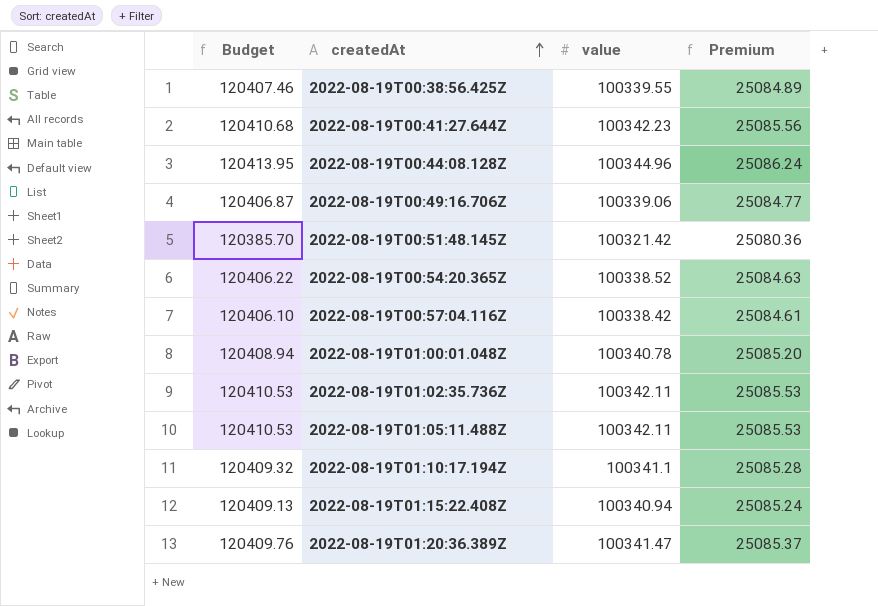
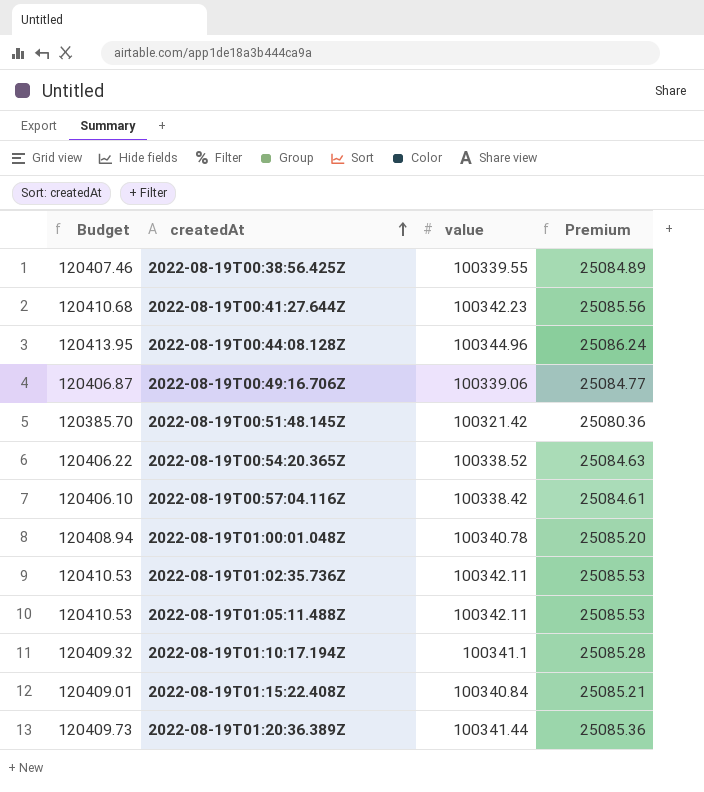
2022-08-19T01:15:22.408Z | Budget: 120409.13 -> 120409.01
2022-08-19T01:15:22.408Z | value: 100340.94 -> 100340.84
2022-08-19T01:15:22.408Z | Premium: 25085.24 -> 25085.21
2022-08-19T01:20:36.389Z | Budget: 120409.76 -> 120409.73
2022-08-19T01:20:36.389Z | value: 100341.47 -> 100341.44
2022-08-19T01:20:36.389Z | Premium: 25085.37 -> 25085.36

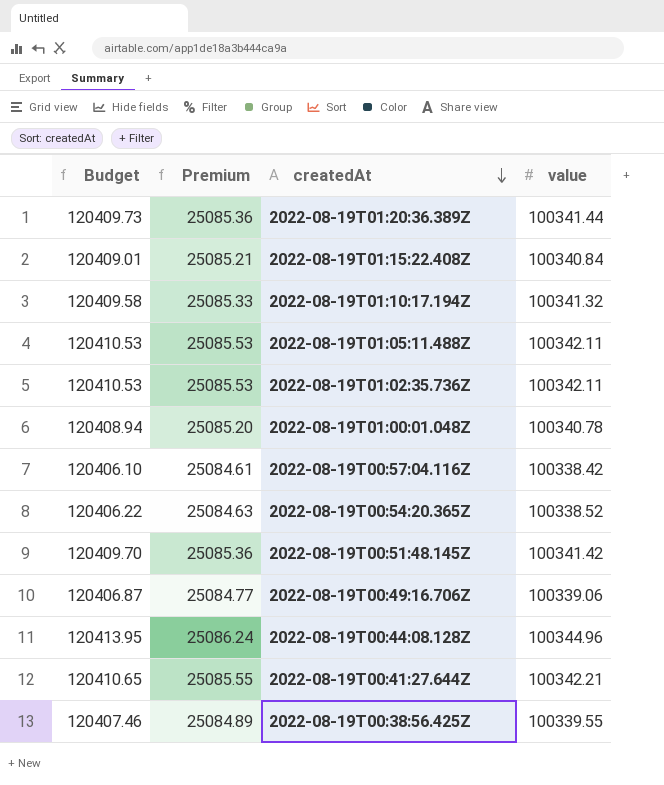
row order: createdAt ascending -> createdAt descending
column Premium | position: 4 -> 2
2022-08-19T01:10:17.194Z | Budget: 120409.32 -> 120409.58
2022-08-19T01:10:17.194Z | Premium: 25085.28 -> 25085.33
2022-08-19T01:10:17.194Z | value: 100341.1 -> 100341.32
2022-08-19T00:51:48.145Z | Budget: 120385.70 -> 120409.70
2022-08-19T00:51:48.145Z | Premium: 25080.36 -> 25085.36
2022-08-19T00:51:48.145Z | value: 100321.42 -> 100341.42
2022-08-19T00:41:27.644Z | Budget: 120410.68 -> 120410.65
2022-08-19T00:41:27.644Z | Premium: 25085.56 -> 25085.55
2022-08-19T00:41:27.644Z | value: 100342.23 -> 100342.21

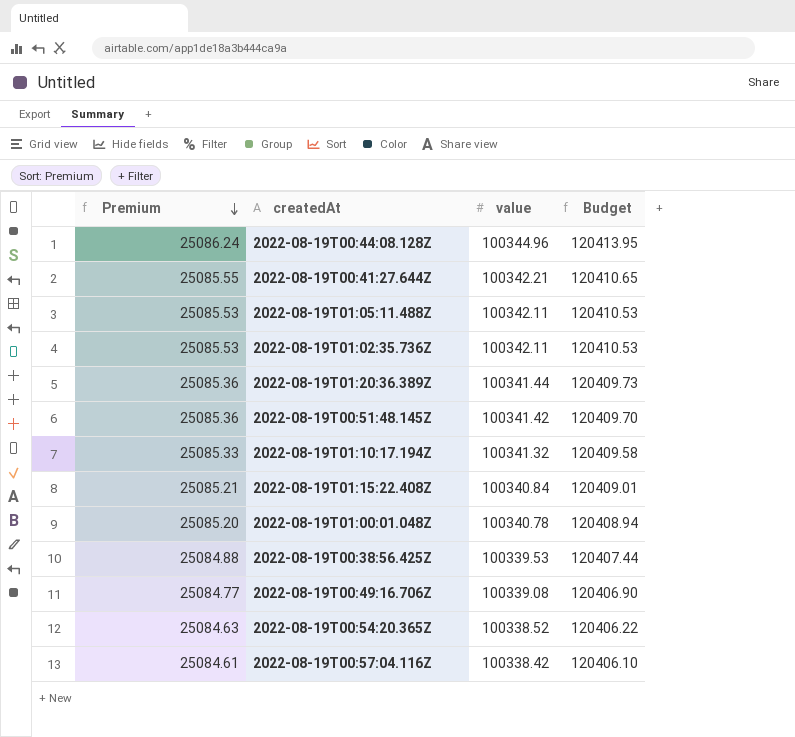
row order: createdAt descending -> Premium descending
column Budget | position: 1 -> 4
2022-08-19T00:38:56.425Z | Premium: 25084.89 -> 25084.88
2022-08-19T00:38:56.425Z | value: 100339.55 -> 100339.53
2022-08-19T00:38:56.425Z | Budget: 120407.46 -> 120407.44
2022-08-19T00:49:16.706Z | value: 100339.06 -> 100339.08
2022-08-19T00:49:16.706Z | Budget: 120406.87 -> 120406.90

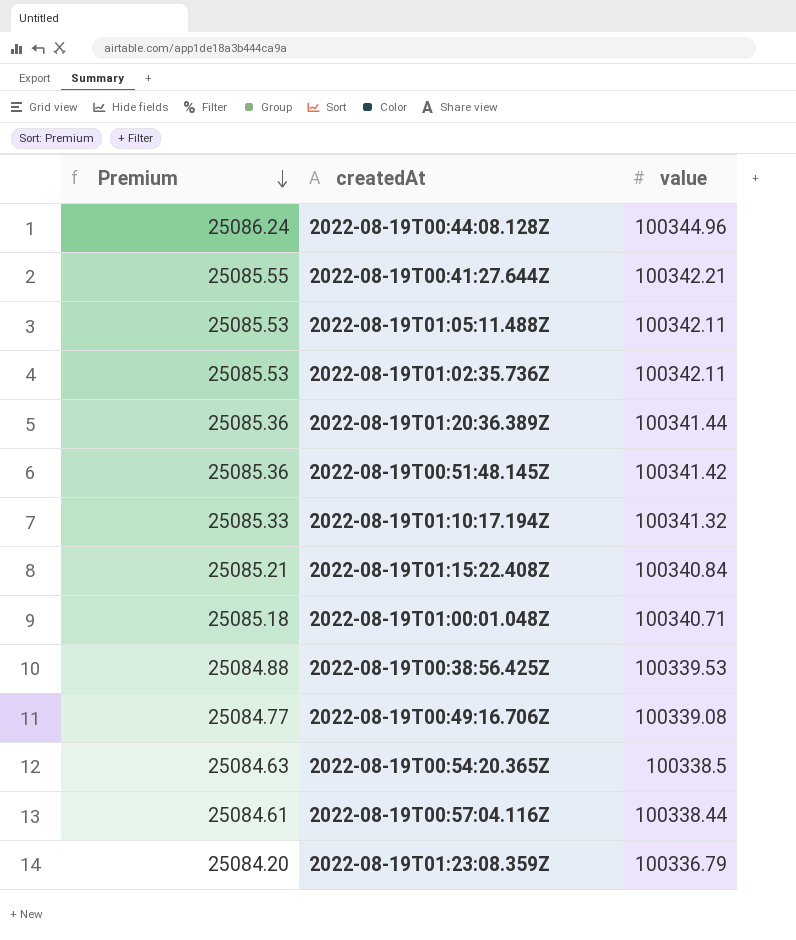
column Budget | formula: [value] * 1.2 -> none
2022-08-19T01:00:01.048Z | Premium: 25085.20 -> 25085.18
2022-08-19T01:00:01.048Z | value: 100340.78 -> 100340.71
2022-08-19T00:54:20.365Z | value: 100338.52 -> 100338.5
2022-08-19T00:57:04.116Z | value: 100338.42 -> 100338.44
row 2022-08-19T01:23:08.359Z: none -> 25084.20 | 100336.79

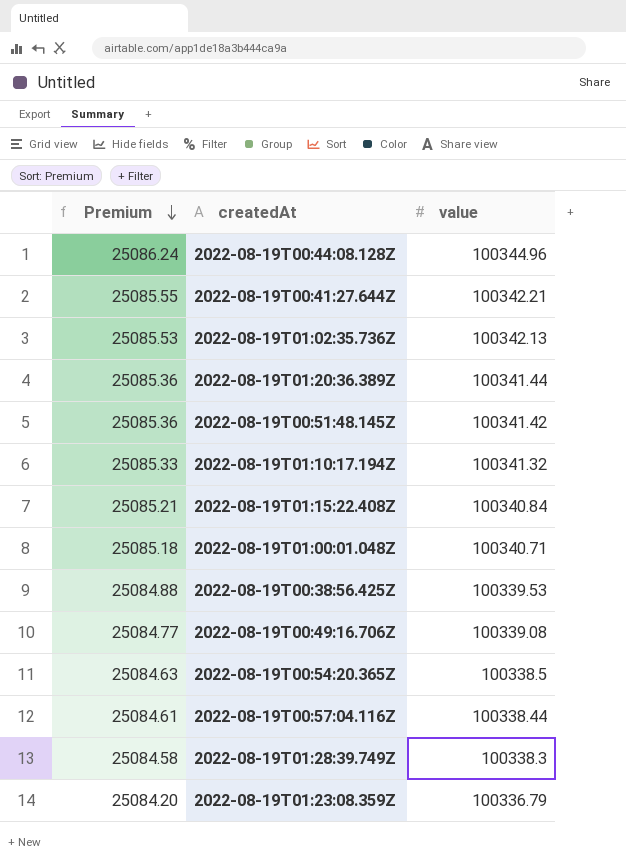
row 2022-08-19T01:05:11.488Z: 25085.53 | 100342.11 -> none
2022-08-19T01:02:35.736Z | value: 100342.11 -> 100342.13
row 2022-08-19T01:28:39.749Z: none -> 25084.58 | 100338.3

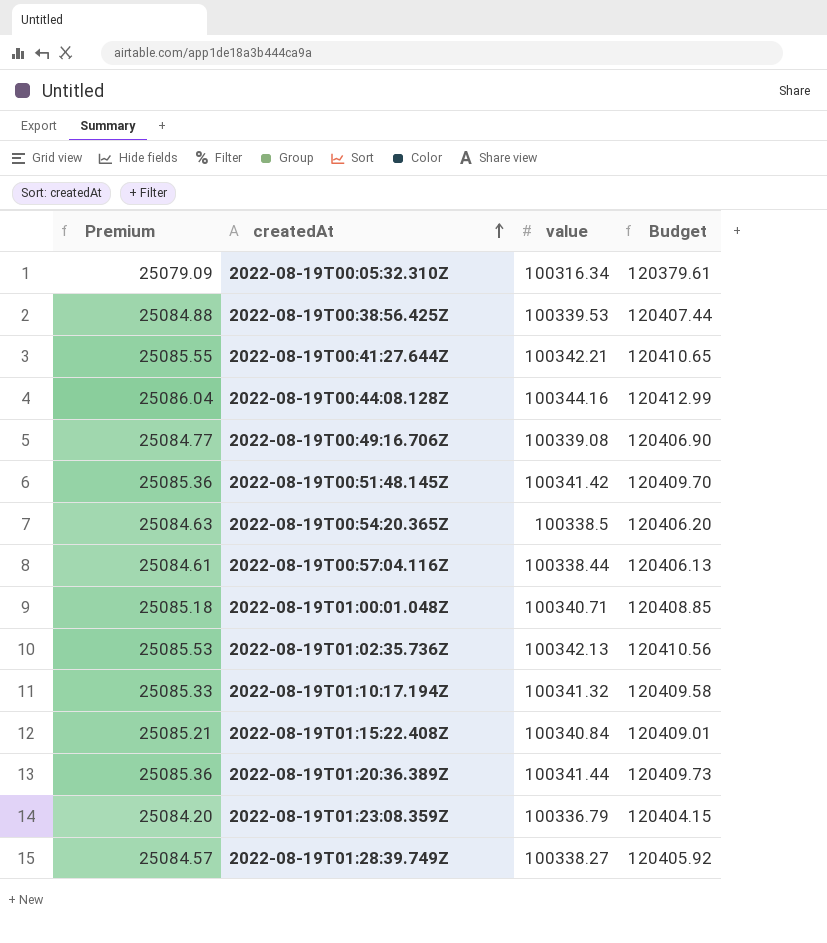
row order: Premium descending -> createdAt ascending
column Budget | formula: none -> [value] * 1.2
row 2022-08-19T00:05:32.310Z: none -> 25079.09 | 100316.34 | 120379.61
2022-08-19T00:44:08.128Z | Premium: 25086.24 -> 25086.04
2022-08-19T00:44:08.128Z | value: 100344.96 -> 100344.16
2022-08-19T01:28:39.749Z | Premium: 25084.58 -> 25084.57
2022-08-19T01:28:39.749Z | value: 100338.3 -> 100338.27

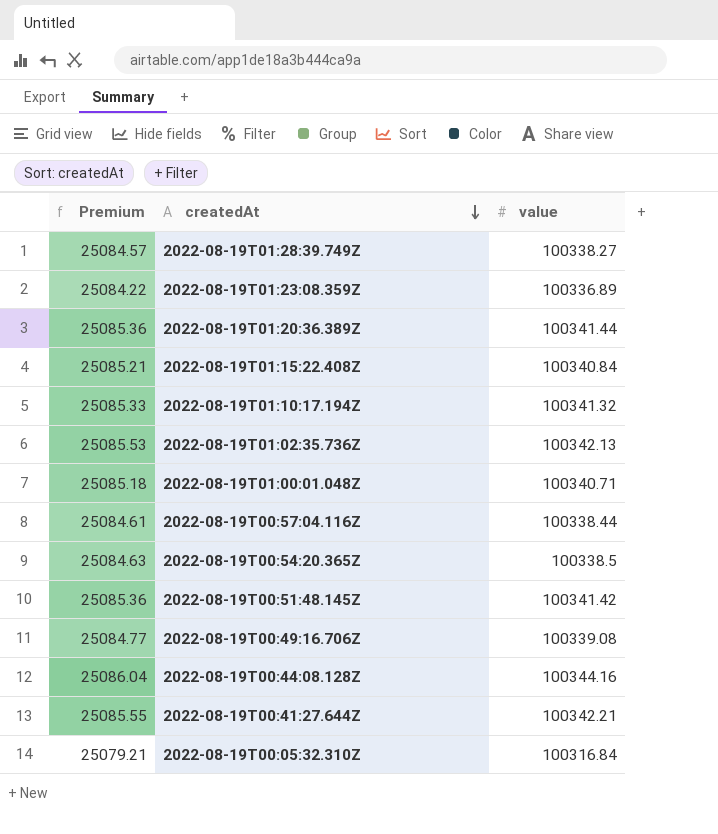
row order: createdAt ascending -> createdAt descending
column Budget | formula: [value] * 1.2 -> none
row 2022-08-19T00:38:56.425Z: 25084.88 | 100339.53 | 120407.44 -> none
2022-08-19T01:23:08.359Z | Premium: 25084.20 -> 25084.22
2022-08-19T01:23:08.359Z | value: 100336.79 -> 100336.89
2022-08-19T00:05:32.310Z | Premium: 25079.09 -> 25079.21
2022-08-19T00:05:32.310Z | value: 100316.34 -> 100316.84

